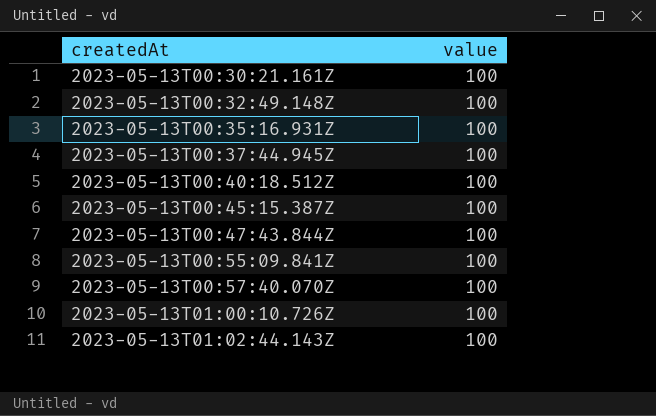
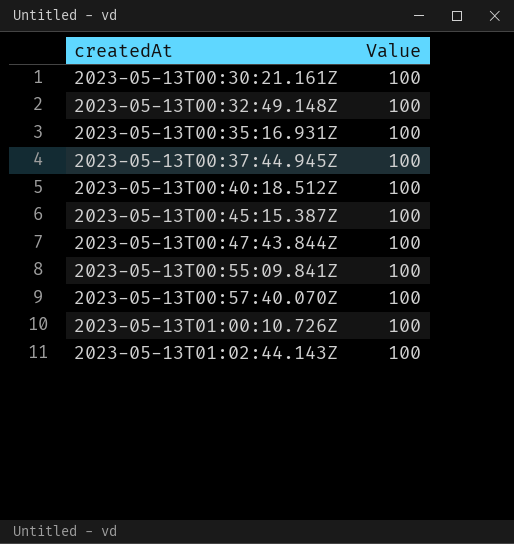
column name: value -> Value

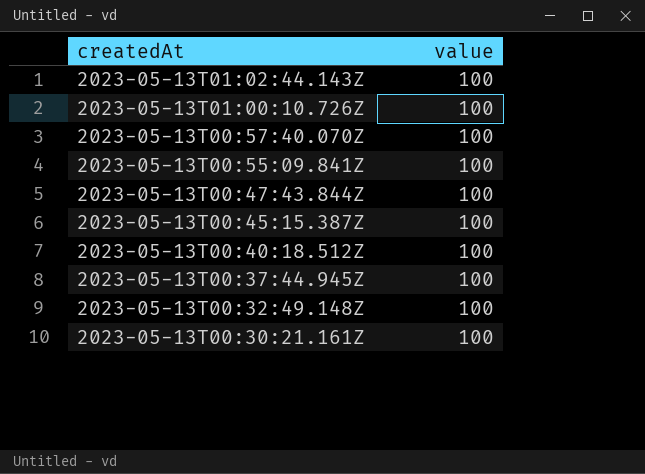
row order: createdAt ascending -> createdAt descending
column name: Value -> value
row 2023-05-13T00:35:16.931Z: 100 -> none

